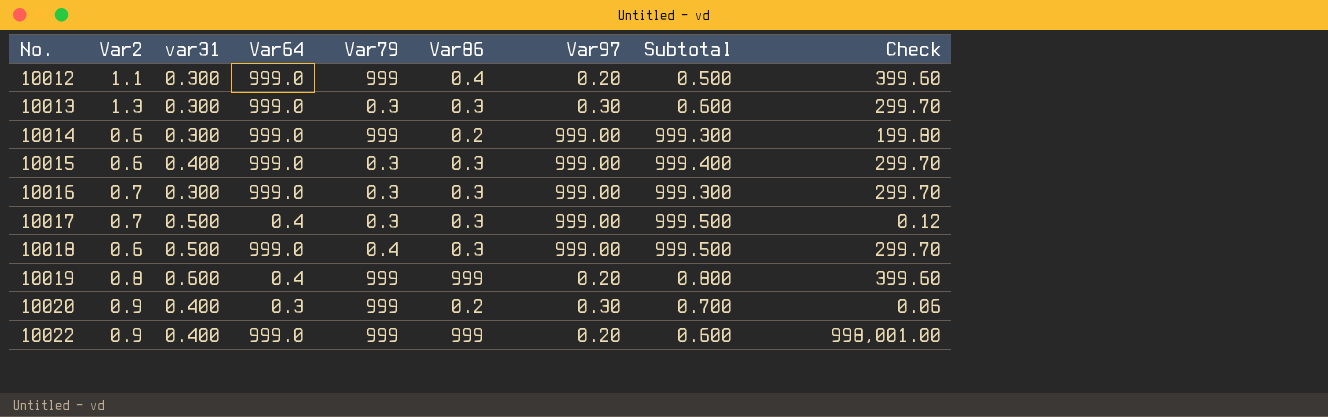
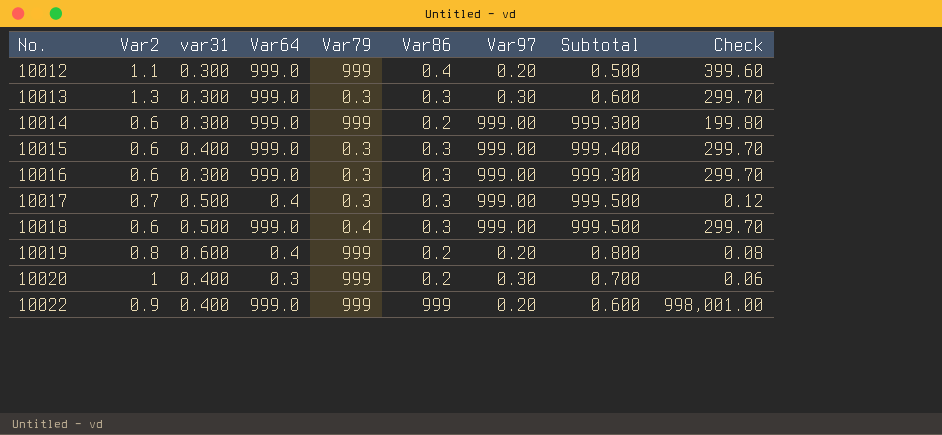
10016 | Var2: 0.7 -> 0.6
10019 | Var86: 999 -> 0.2
10019 | Check: 399.60 -> 0.08
10020 | Var2: 0.9 -> 1

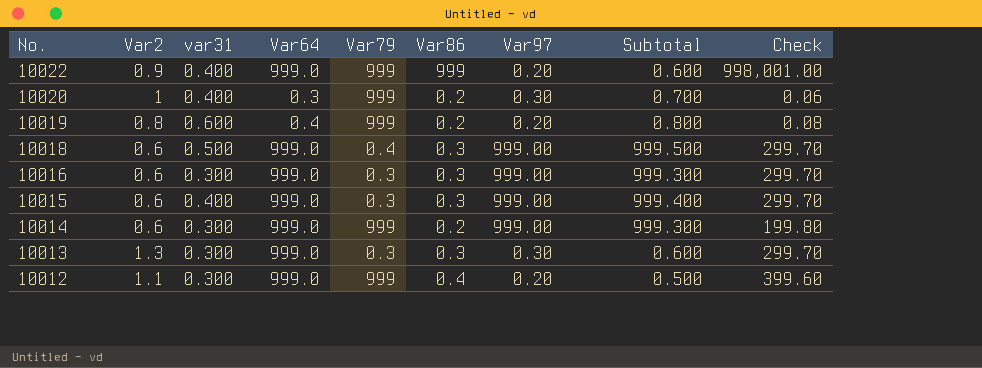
row order: No. ascending -> No. descending
row 10017: 0.7 | 0.500 | 0.4 | 0.3 | 0.3 | 999.00 | 999.500 | 0.12 -> none

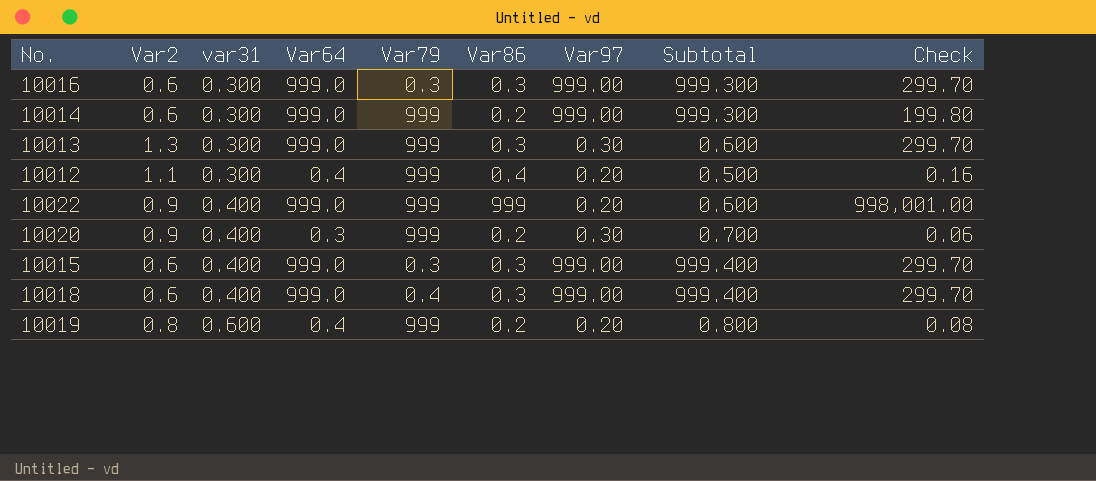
row order: No. descending -> var31 ascending
10013 | Var79: 0.3 -> 999
10012 | Var64: 999.0 -> 0.4
10012 | Check: 399.60 -> 0.16
10020 | Var2: 1 -> 0.9
10018 | var31: 0.500 -> 0.400
10018 | Subtotal: 999.500 -> 999.400

